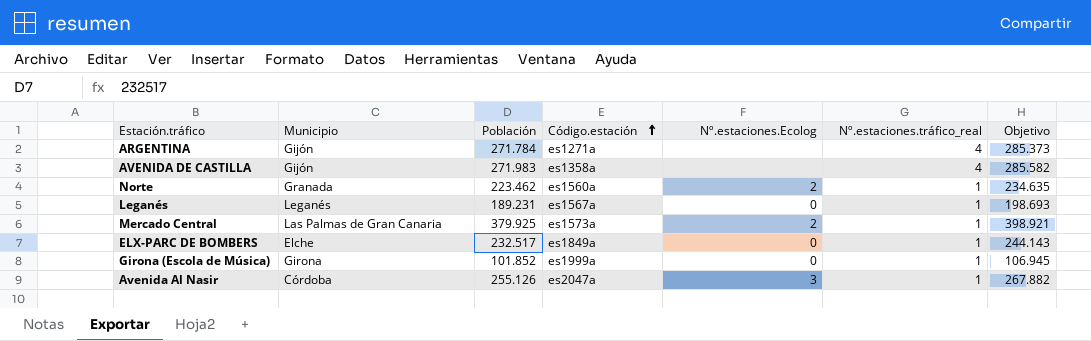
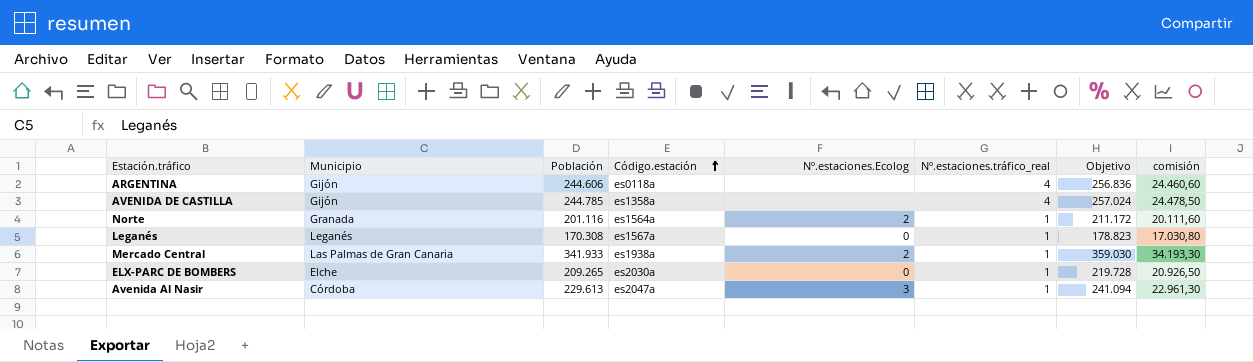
column comisión | formula: none -> [Población] * 0,1
row Girona (Escola de Música): Girona | 101.852 | es1999a | 0 | 1 | 106.945 -> none
ARGENTINA | Población: 271.784 -> 244.606
ARGENTINA | Código.estación: es1271a -> es0118a
ARGENTINA | Objetivo: 285.373 -> 256.836
AVENIDA DE CASTILLA | Población: 271.983 -> 244.785
AVENIDA DE CASTILLA | Objetivo: 285.582 -> 257.024
Norte | Población: 223.462 -> 201.116
Norte | Código.estación: es1560a -> es1564a
Norte | Objetivo: 234.635 -> 211.172
Leganés | Población: 189.231 -> 170.308
Leganés | Objetivo: 198.693 -> 178.823
Mercado Central | Población: 379.925 -> 341.933
Mercado Central | Código.estación: es1573a -> es1938a
Mercado Central | Objetivo: 398.921 -> 359.030
ELX-PARC DE BOMBERS | Población: 232.517 -> 209.265
ELX-PARC DE BOMBERS | Código.estación: es1849a -> es2030a
ELX-PARC DE BOMBERS | Objetivo: 244.143 -> 219.728
Avenida Al Nasir | Población: 255.126 -> 229.613
Avenida Al Nasir | Objetivo: 267.882 -> 241.094

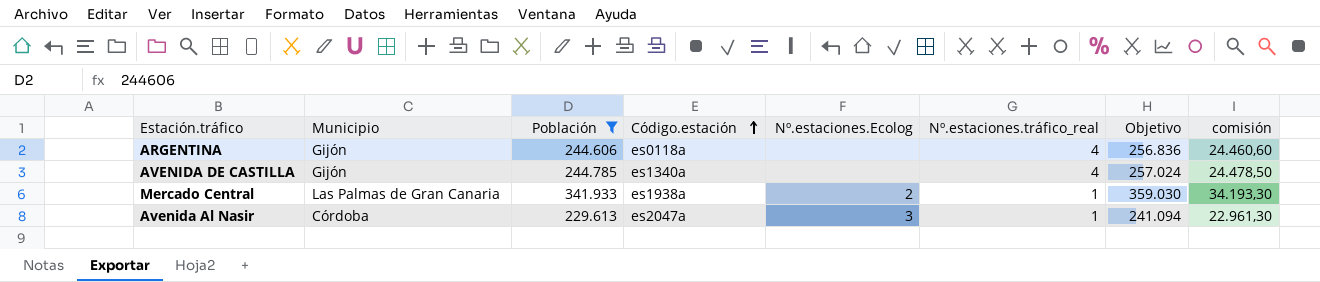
filter: none -> Población >= 229.613
AVENIDA DE CASTILLA | Código.estación: es1358a -> es1340a

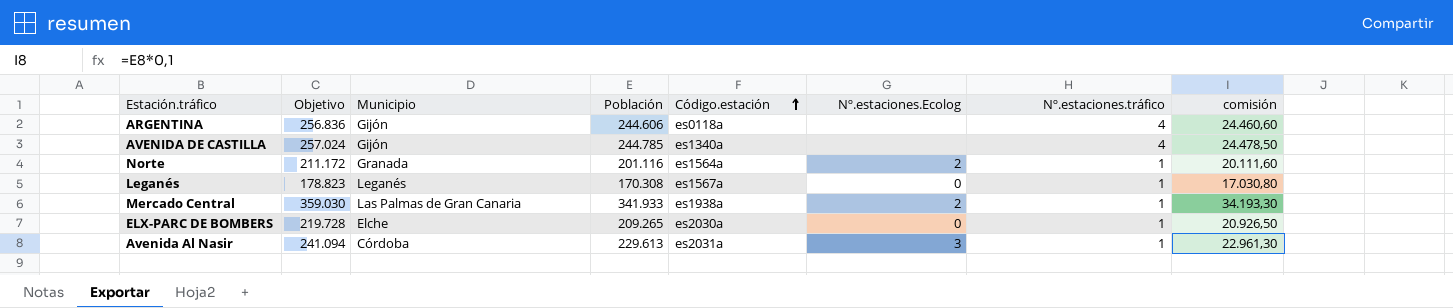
filter: Población >= 229.613 -> none
column Objetivo | position: 7 -> 2
column name: Nº.estaciones.tráfico_real -> Nº.estaciones.tráfico
Avenida Al Nasir | Código.estación: es2047a -> es2031a

